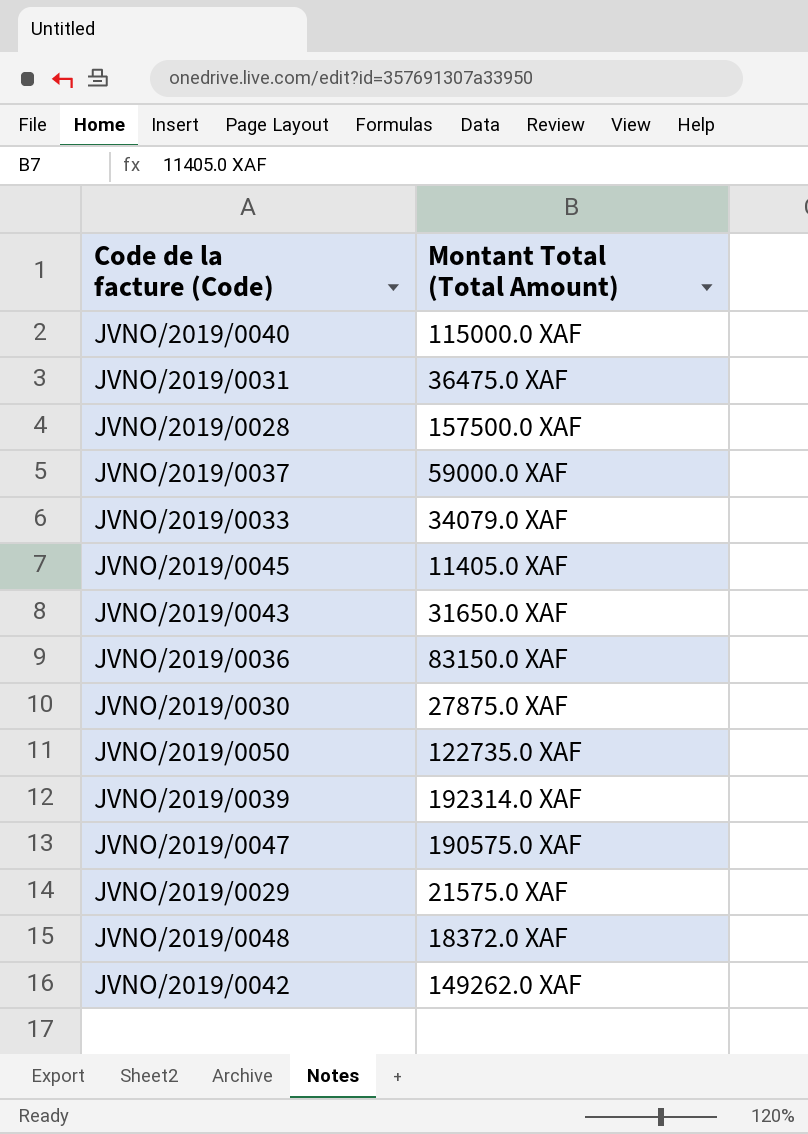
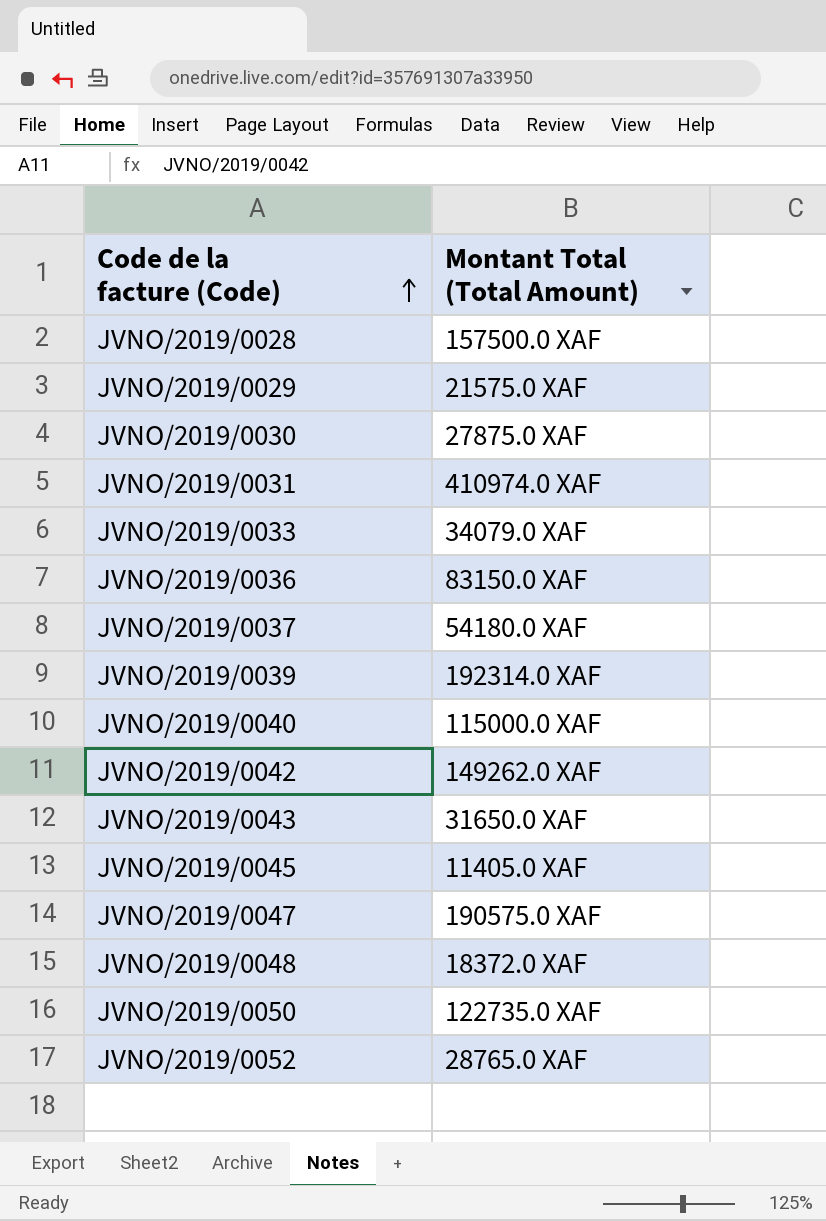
row order: none -> Code de la facture (Code) ascending
JVNO/2019/0031 | Montant Total (Total Amount): 36475.0 XAF -> 410974.0 XAF
JVNO/2019/0037 | Montant Total (Total Amount): 59000.0 XAF -> 54180.0 XAF
row JVNO/2019/0052: none -> 28765.0 XAF

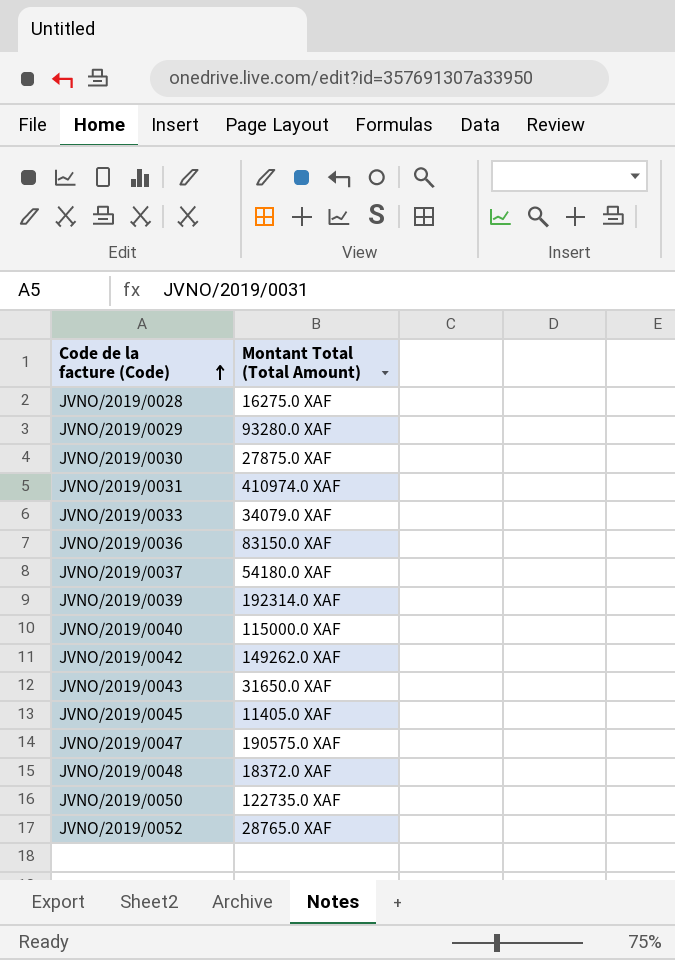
JVNO/2019/0028 | Montant Total (Total Amount): 157500.0 XAF -> 16275.0 XAF
JVNO/2019/0029 | Montant Total (Total Amount): 21575.0 XAF -> 93280.0 XAF

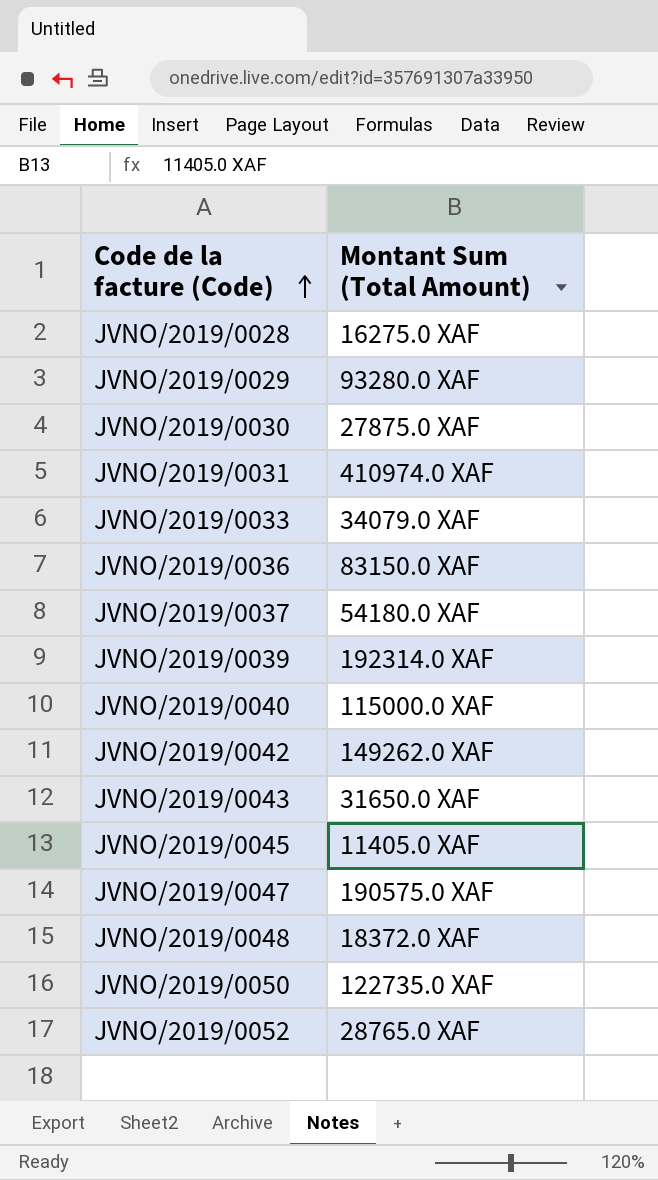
column name: Montant Total (Total Amount) -> Montant Sum (Total Amount)

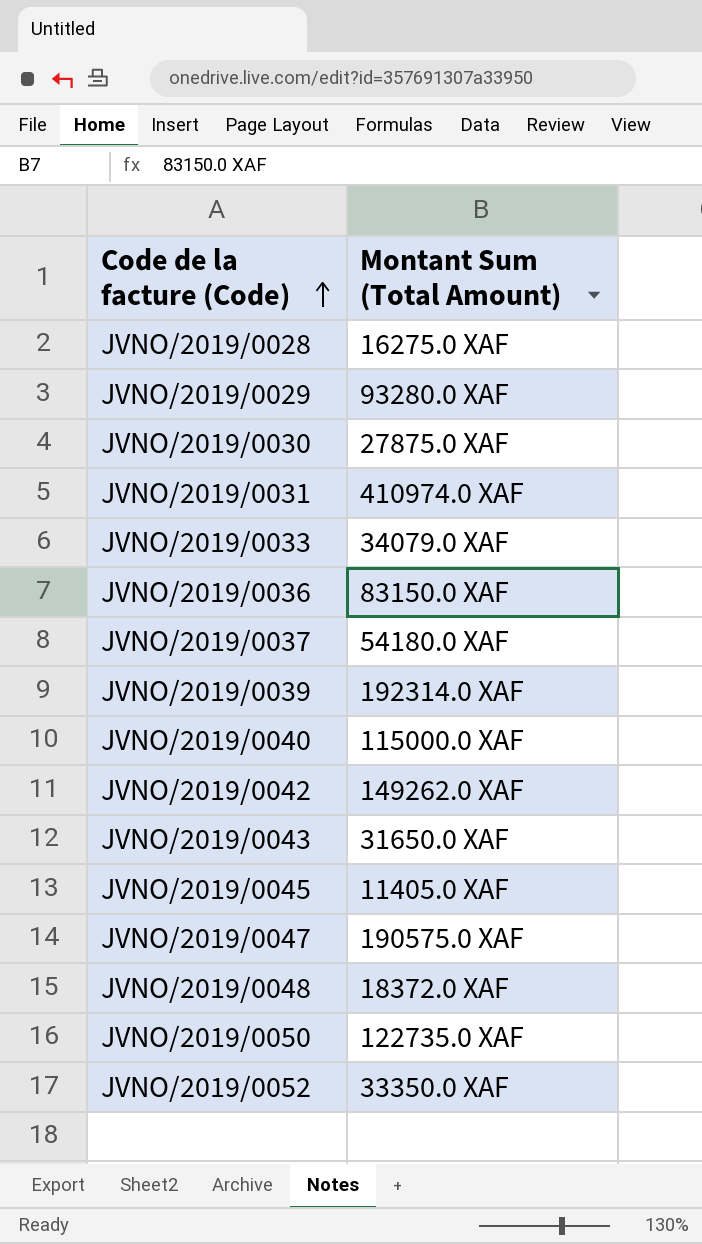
JVNO/2019/0052 | Montant Sum (Total Amount): 28765.0 XAF -> 33350.0 XAF

